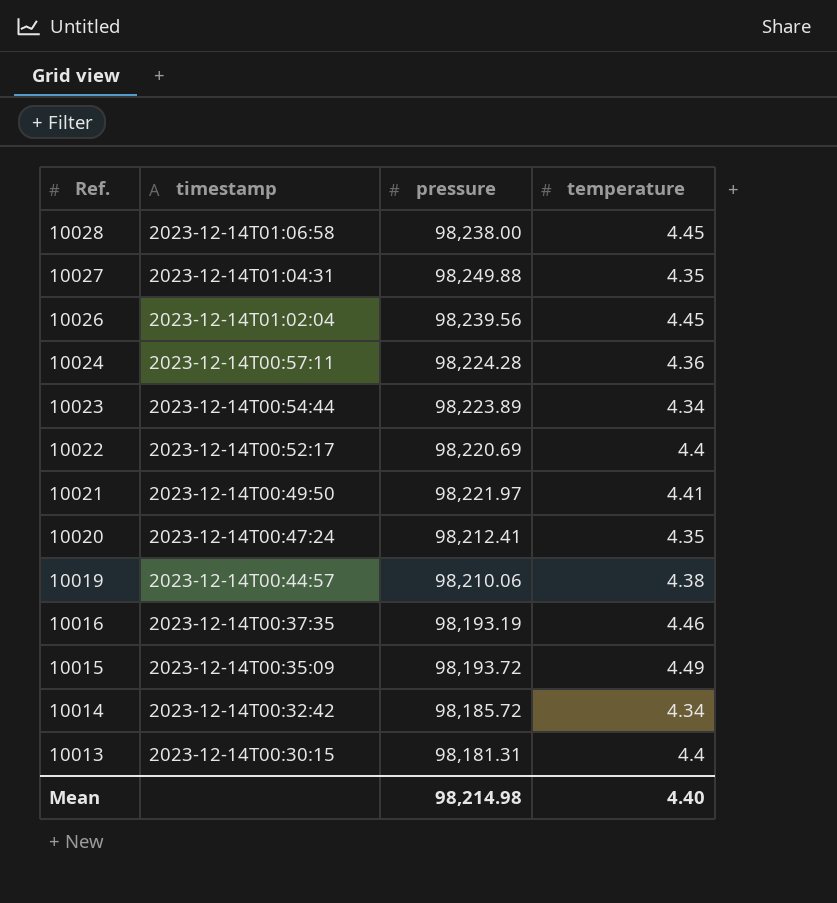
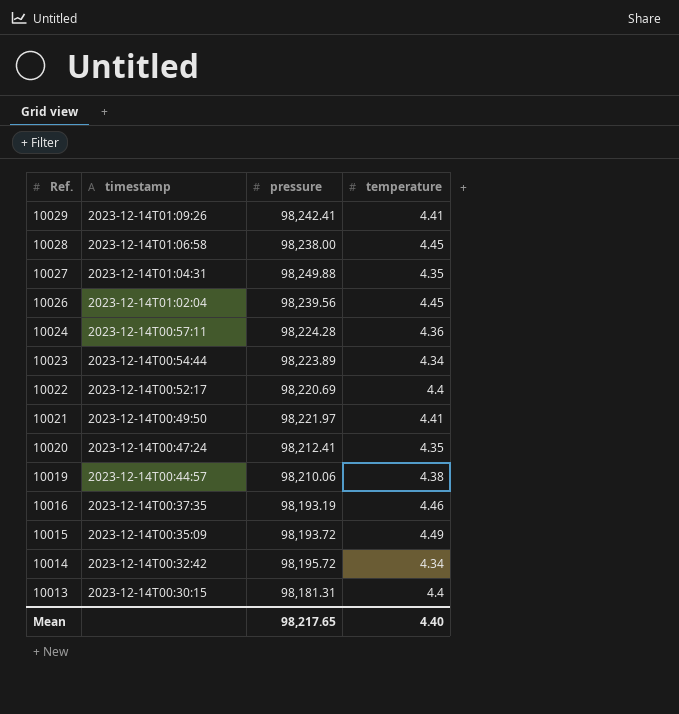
row 10029: none -> 2023-12-14T01:09:26 | 98,242.41 | 4.41
10014 | pressure: 98,185.72 -> 98,195.72
Mean | pressure: 98,214.98 -> 98,217.65

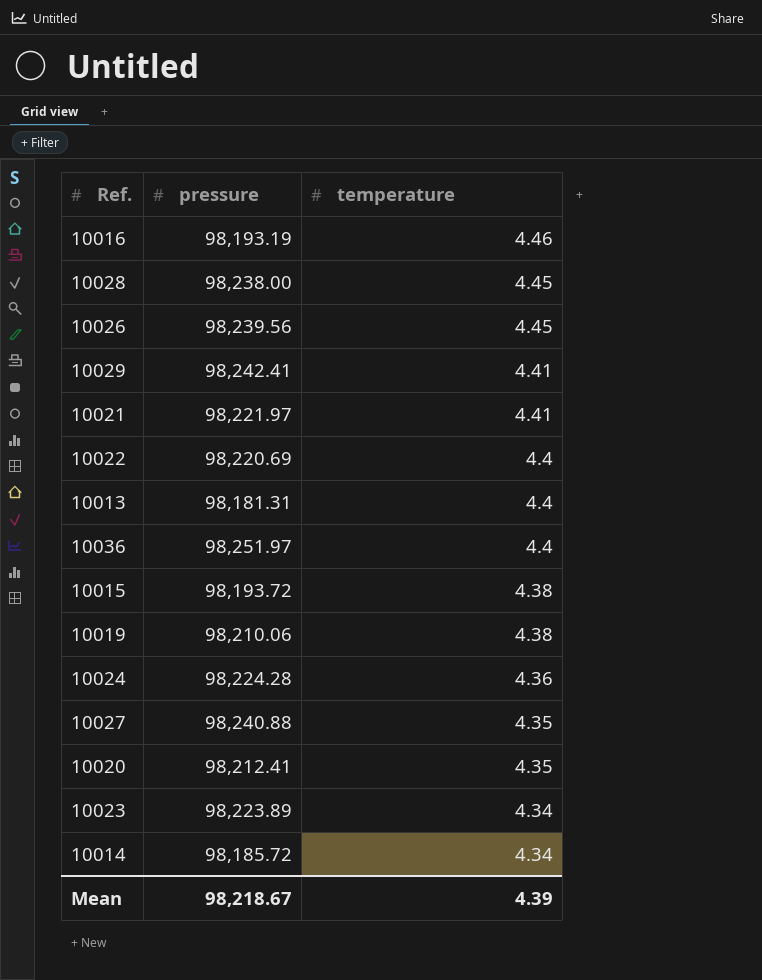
row order: Ref. descending -> temperature descending
column timestamp | position: 2 -> none
row 10036: none -> 98,251.97 | 4.4
10015 | temperature: 4.49 -> 4.38
10027 | pressure: 98,249.88 -> 98,240.88
10014 | pressure: 98,195.72 -> 98,185.72
Mean | pressure: 98,217.65 -> 98,218.67
Mean | temperature: 4.40 -> 4.39

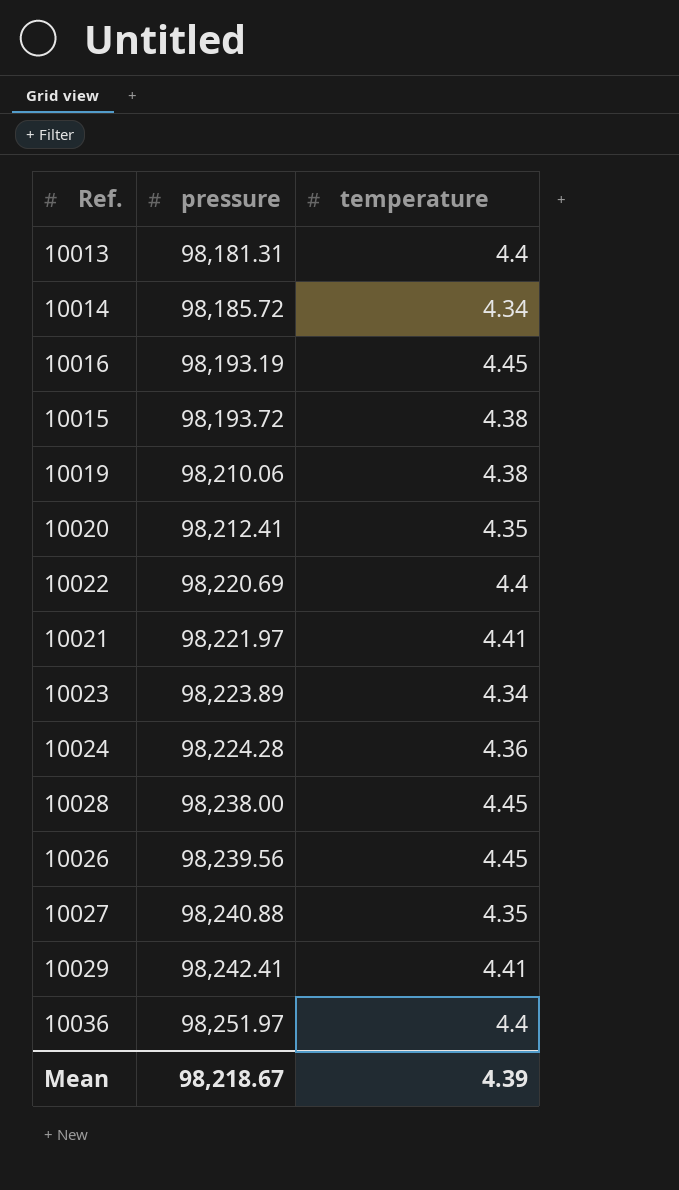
row order: temperature descending -> pressure ascending
10016 | temperature: 4.46 -> 4.45

